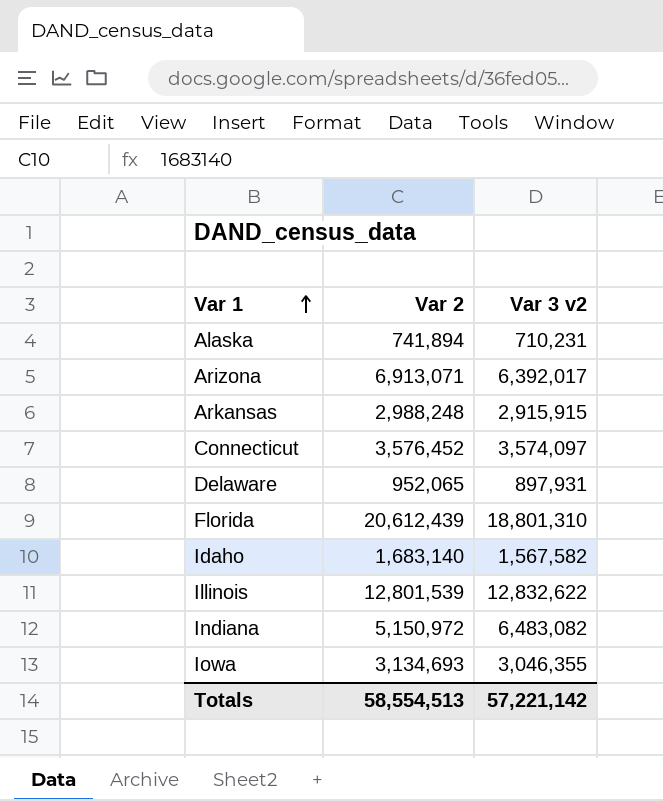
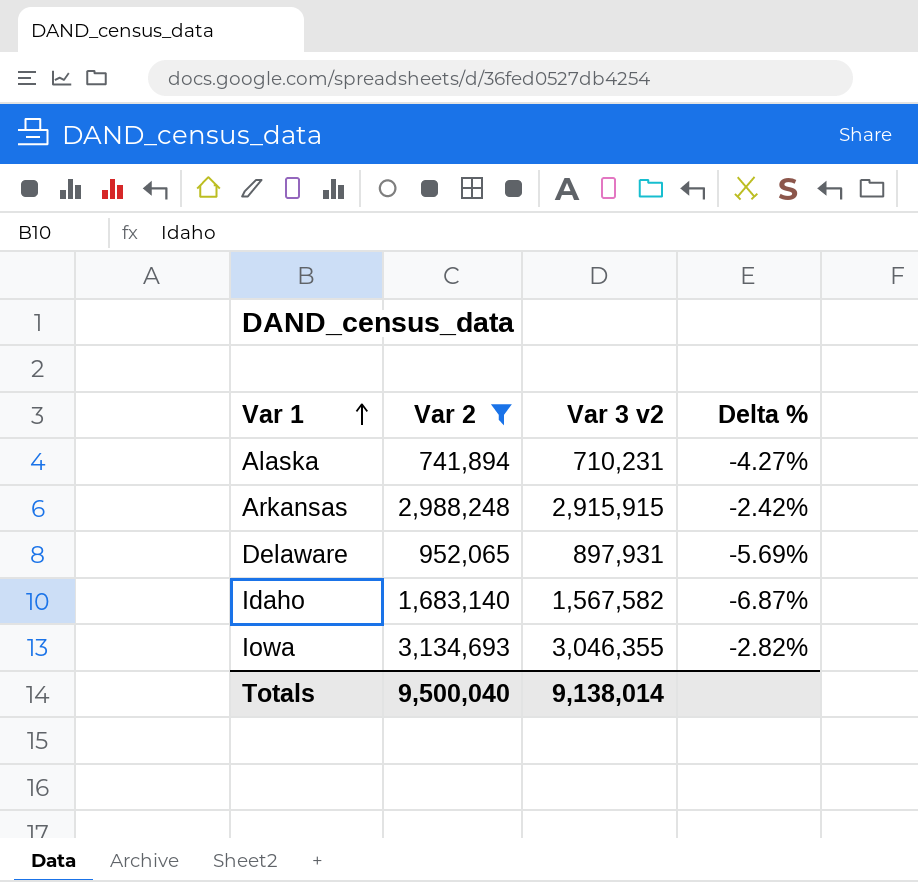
filter: none -> Var 2 <= 3,134,693
column Delta % | formula: none -> ([Var 3 v2] - [Var 2]) / [Var 2]
Totals | Var 2: 58,554,513 -> 9,500,040
Totals | Var 3 v2: 57,221,142 -> 9,138,014

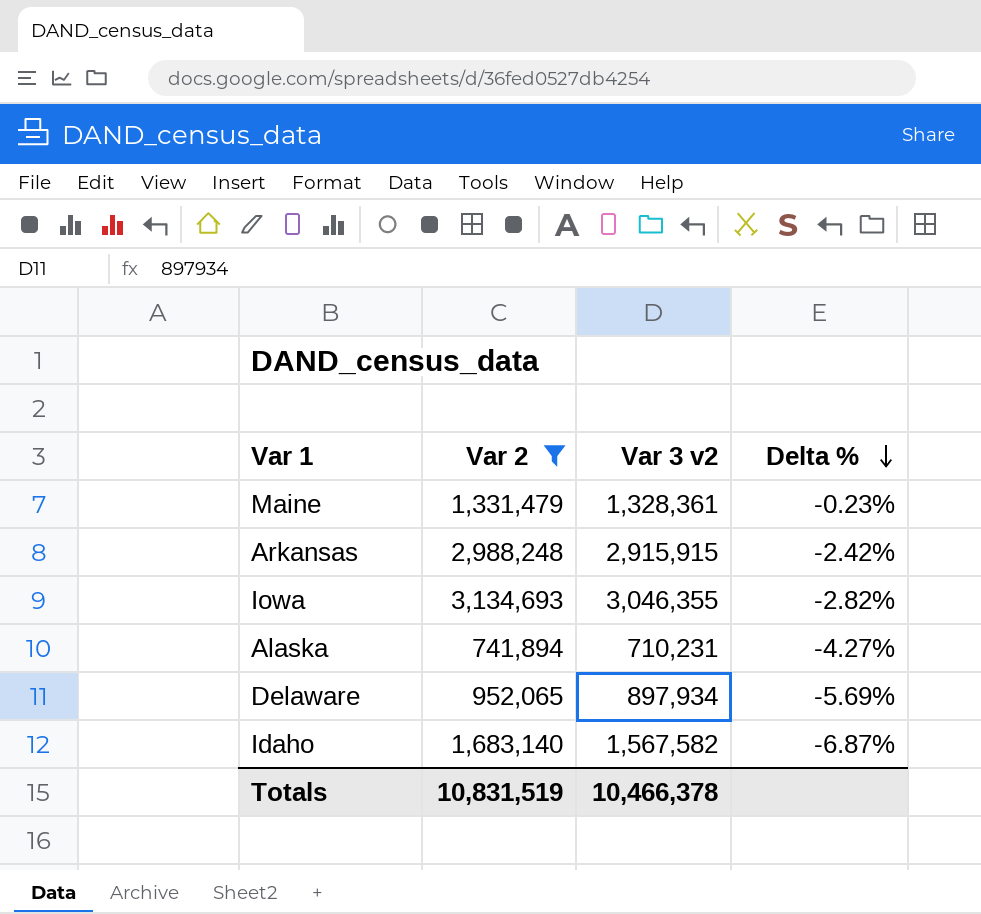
row order: Var 1 ascending -> Delta % descending
row Maine: none -> 1,331,479 | 1,328,361 | -0.23%
Delaware | Var 3 v2: 897,931 -> 897,934
Totals | Var 2: 9,500,040 -> 10,831,519
Totals | Var 3 v2: 9,138,014 -> 10,466,378

